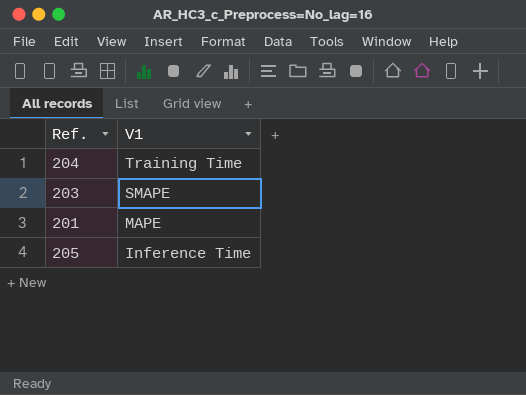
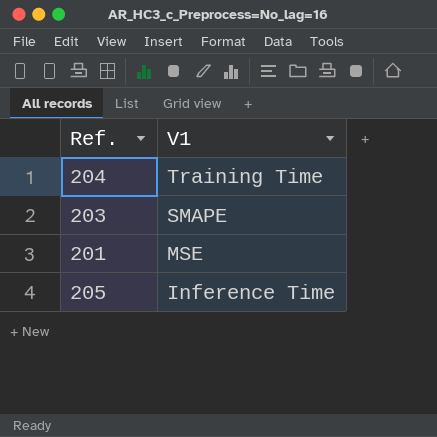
201 | V1: MAPE -> MSE

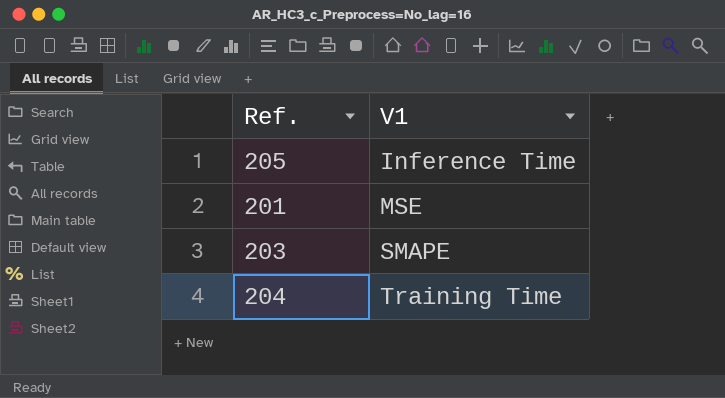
row order: V1 descending -> V1 ascending

